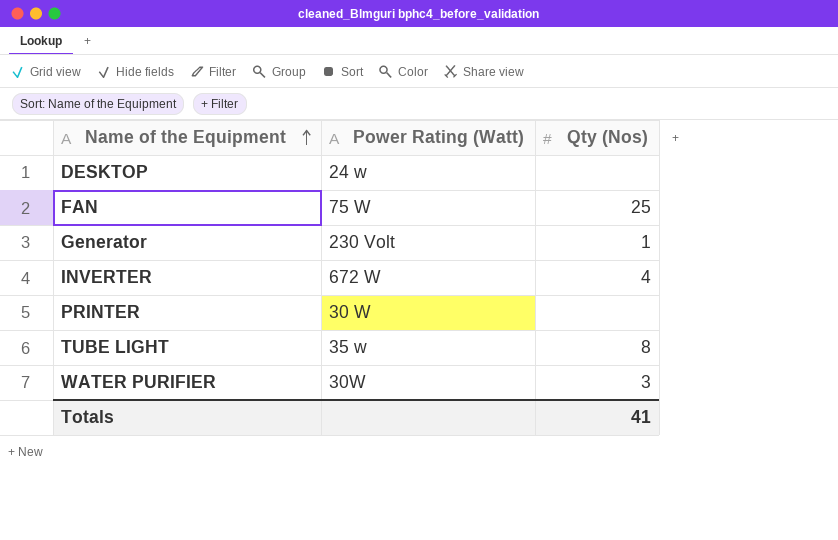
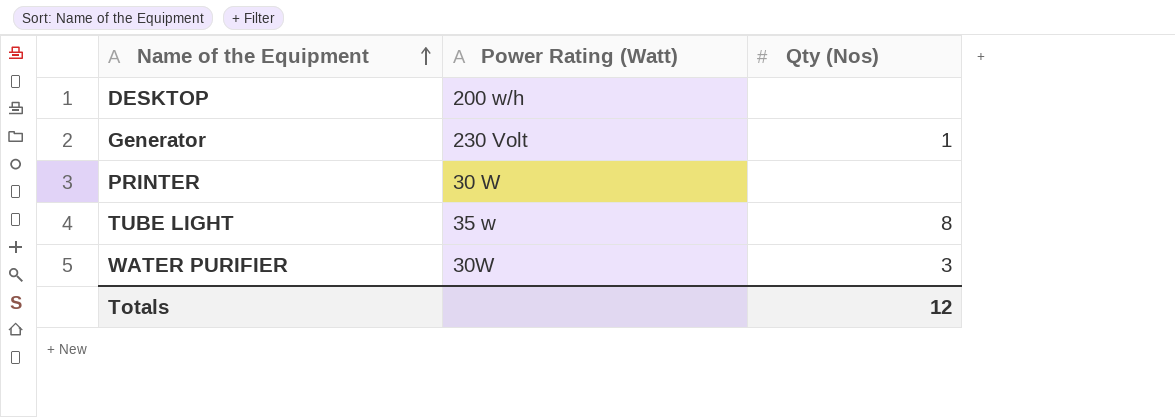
row FAN: 75 W | 25 -> none
row INVERTER: 672 W | 4 -> none
DESKTOP | Power Rating (Watt): 24 w -> 200 w/h
Totals | Qty (Nos): 41 -> 12

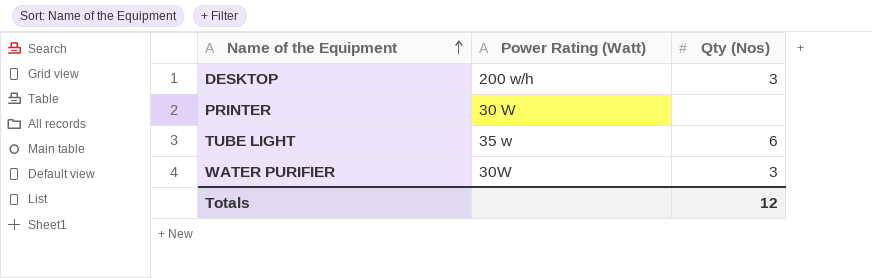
row Generator: 230 Volt | 1 -> none
DESKTOP | Qty (Nos): none -> 3
TUBE LIGHT | Qty (Nos): 8 -> 6

